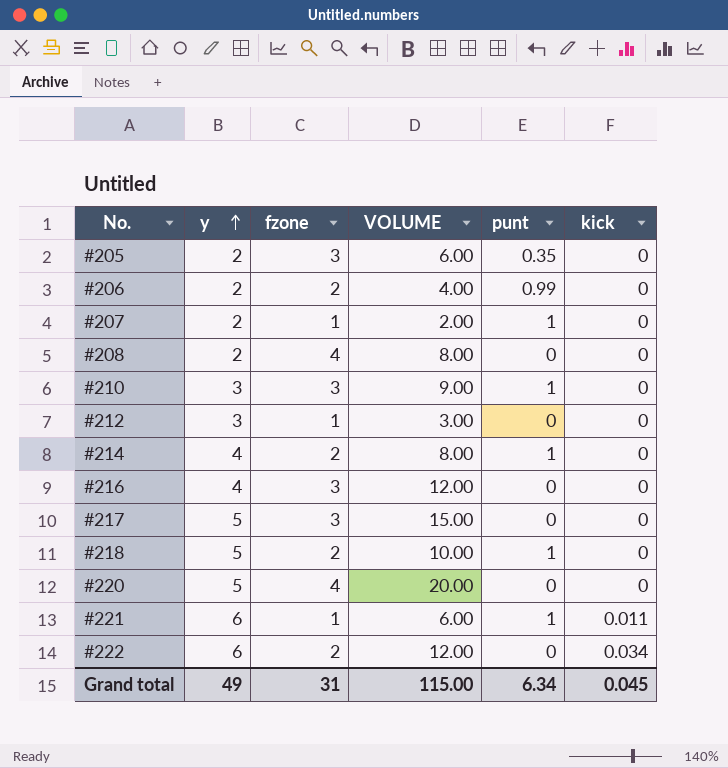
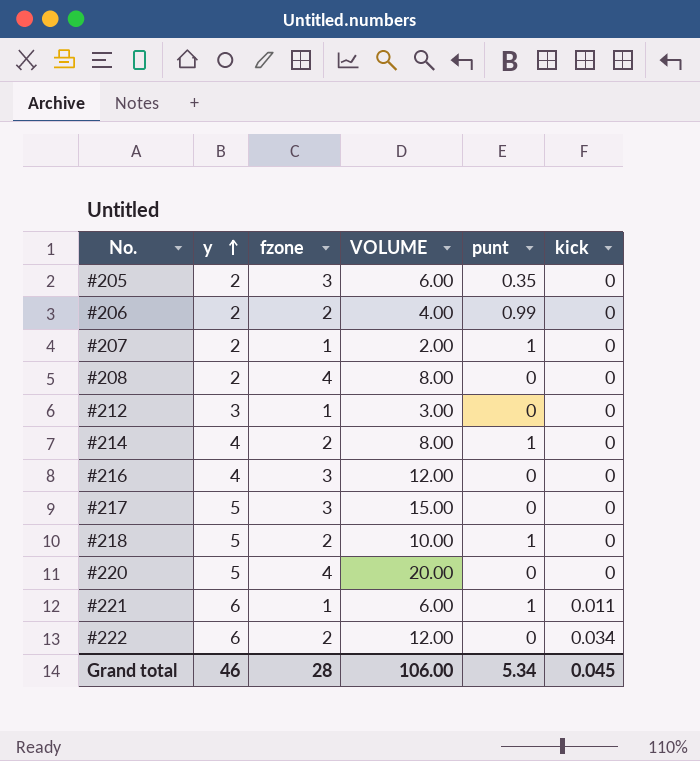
row #210: 3 | 3 | 9.00 | 1 | 0 -> none
Grand total | y: 49 -> 46
Grand total | fzone: 31 -> 28
Grand total | VOLUME: 115.00 -> 106.00
Grand total | punt: 6.34 -> 5.34

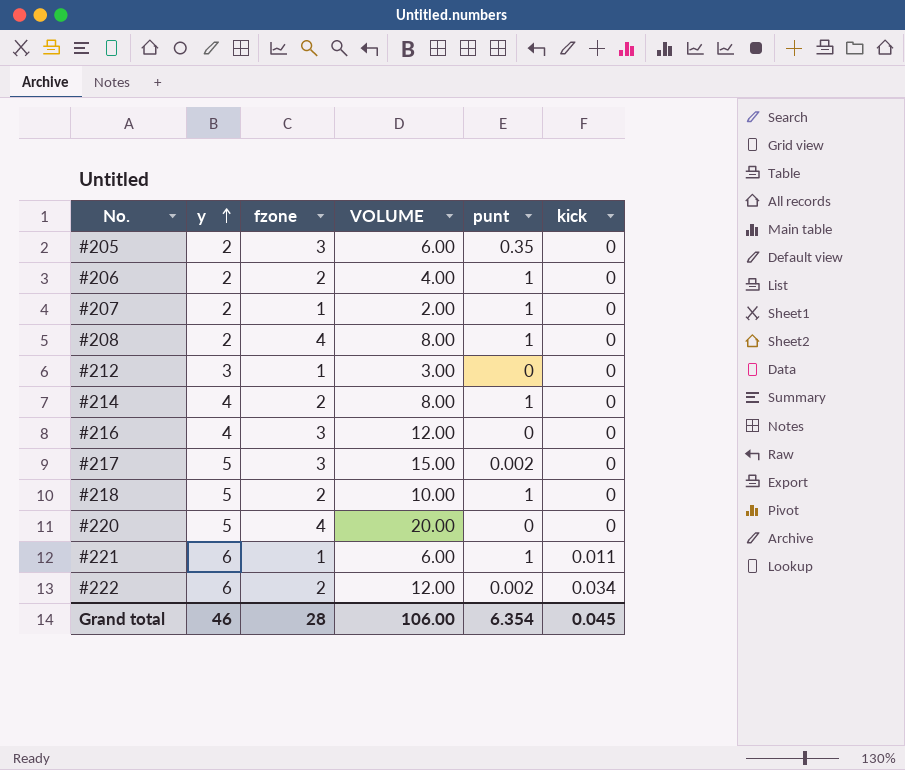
#206 | punt: 0.99 -> 1
#208 | punt: 0 -> 1
#217 | punt: 0 -> 0.002
#222 | punt: 0 -> 0.002
Grand total | punt: 5.34 -> 6.354

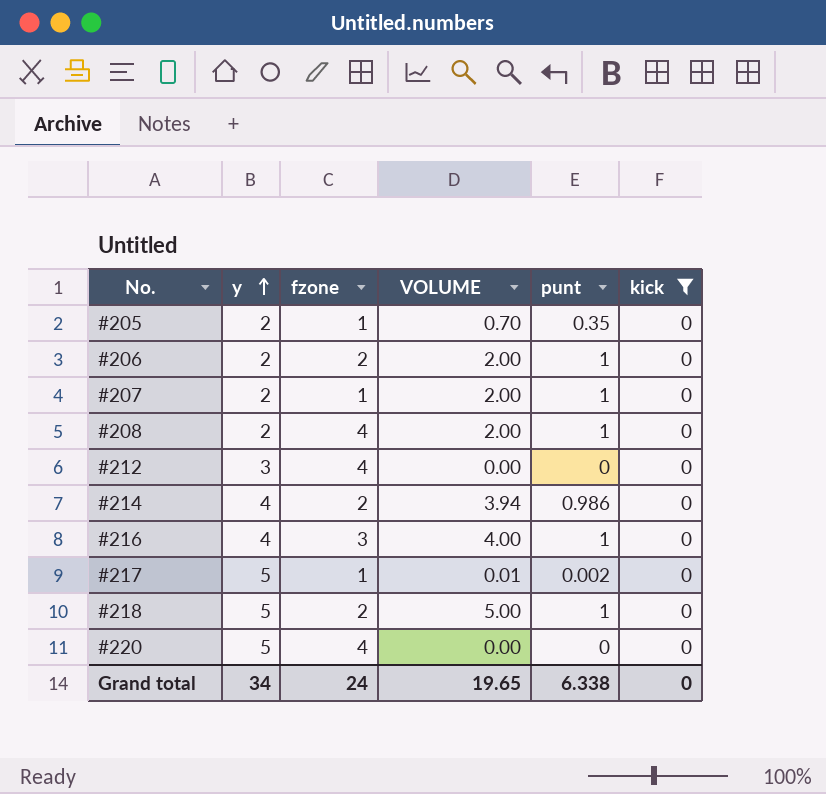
filter: none -> kick = 0
column VOLUME | formula: [y] * [fzone] -> [y] * [punt]
#205 | fzone: 3 -> 1
#212 | fzone: 1 -> 4
#214 | punt: 1 -> 0.986
#216 | punt: 0 -> 1
#217 | fzone: 3 -> 1
Grand total | y: 46 -> 34
Grand total | fzone: 28 -> 24
Grand total | VOLUME: 106.00 -> 19.65
Grand total | punt: 6.354 -> 6.338
Grand total | kick: 0.045 -> 0

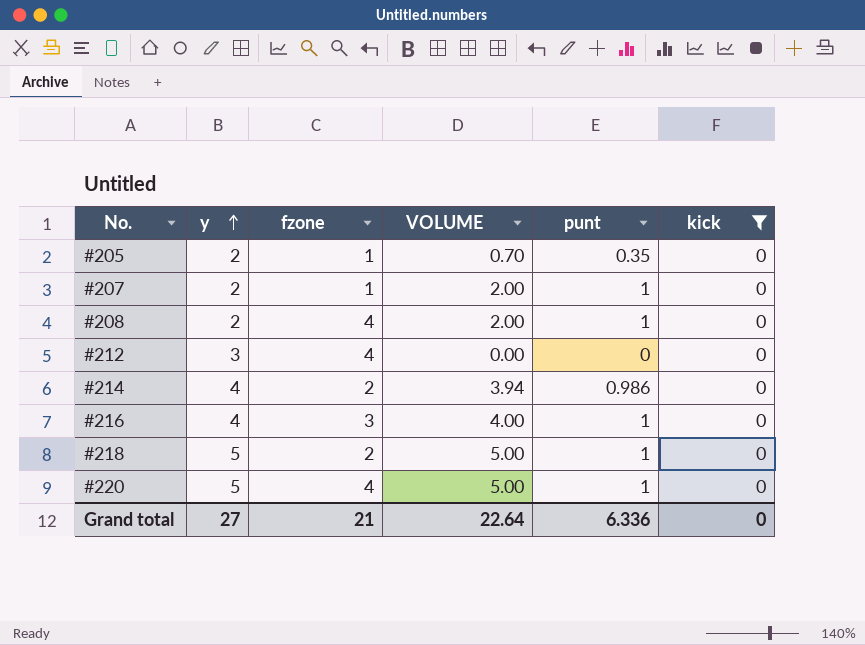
row #206: 2 | 2 | 2.00 | 1 | 0 -> none
row #217: 5 | 1 | 0.01 | 0.002 | 0 -> none
#220 | VOLUME: 0.00 -> 5.00
#220 | punt: 0 -> 1
Grand total | y: 34 -> 27
Grand total | fzone: 24 -> 21
Grand total | VOLUME: 19.65 -> 22.64
Grand total | punt: 6.338 -> 6.336

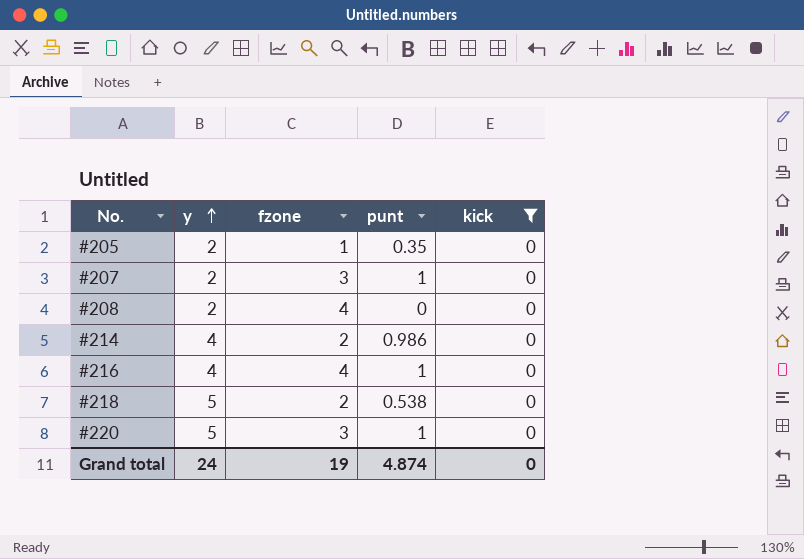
column VOLUME | formula: [y] * [punt] -> none
row #212: 3 | 4 | 0.00 | 0 | 0 -> none
#207 | fzone: 1 -> 3
#208 | punt: 1 -> 0
#216 | fzone: 3 -> 4
#218 | punt: 1 -> 0.538
#220 | fzone: 4 -> 3
Grand total | y: 27 -> 24
Grand total | fzone: 21 -> 19
Grand total | punt: 6.336 -> 4.874

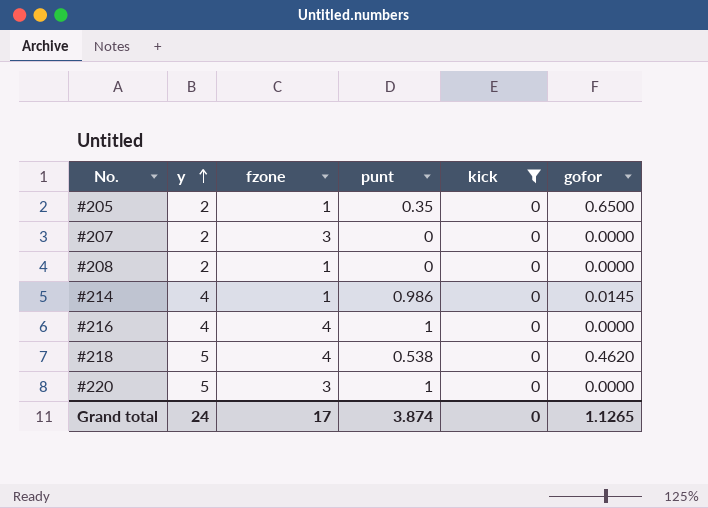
column gofor | position: none -> 6
#207 | punt: 1 -> 0
#208 | fzone: 4 -> 1
#214 | fzone: 2 -> 1
#218 | fzone: 2 -> 4
Grand total | fzone: 19 -> 17
Grand total | punt: 4.874 -> 3.874

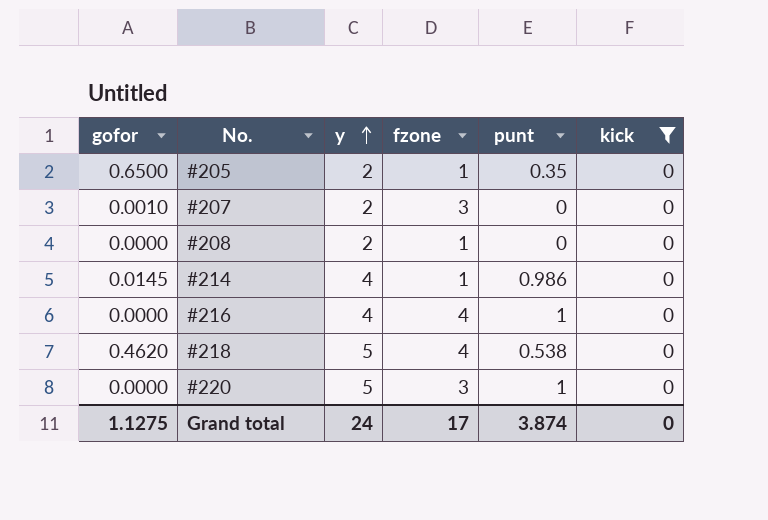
column gofor | position: 6 -> 1
#207 | gofor: 0.0000 -> 0.0010
Grand total | gofor: 1.1265 -> 1.1275

